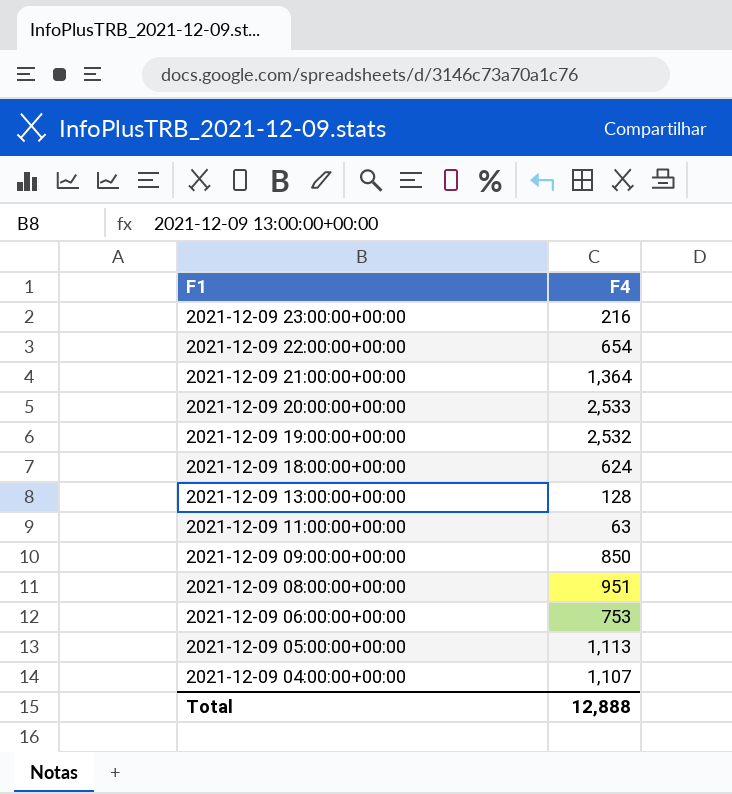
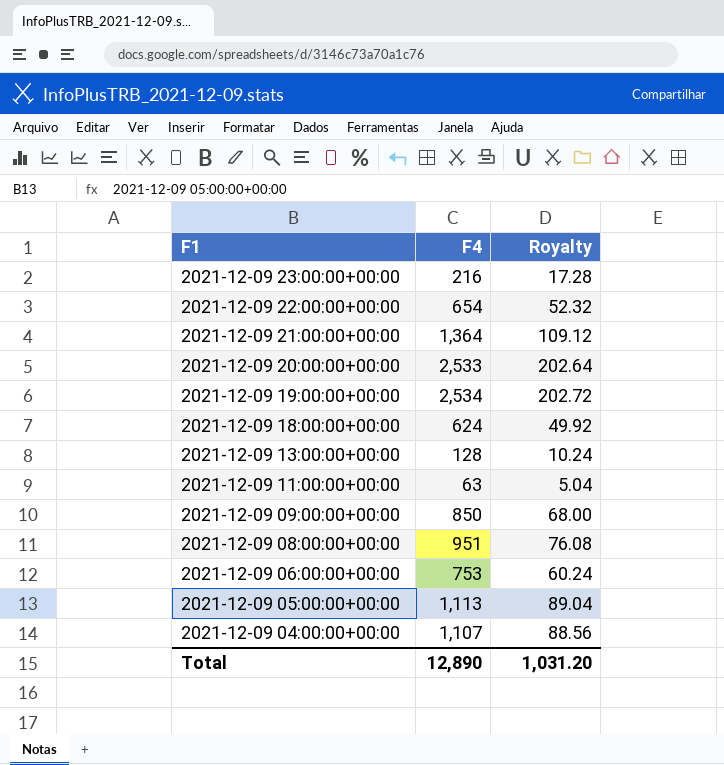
column Royalty | formula: none -> [F4] * 0.08
2021-12-09 19:00:00+00:00 | F4: 2,532 -> 2,534
Total | F4: 12,888 -> 12,890

